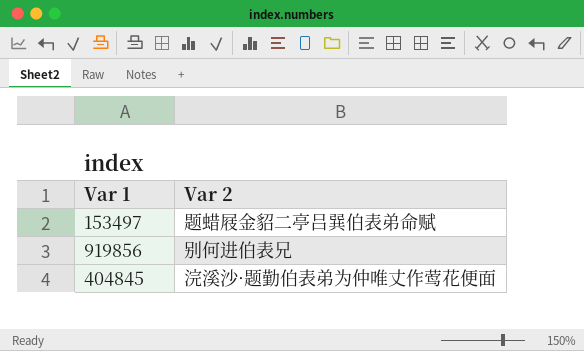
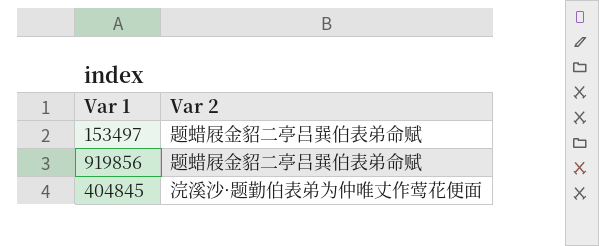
919856 | Var 2: 别何进伯表兄 -> 题蜡屐金貂二亭吕巽伯表弟命赋

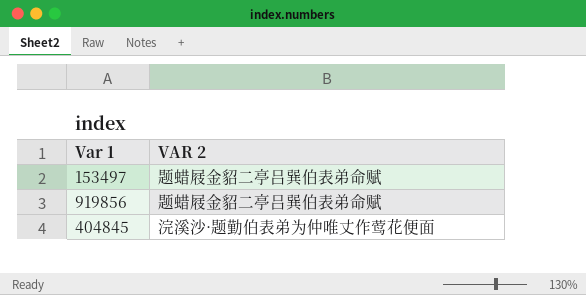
column name: Var 2 -> VAR 2

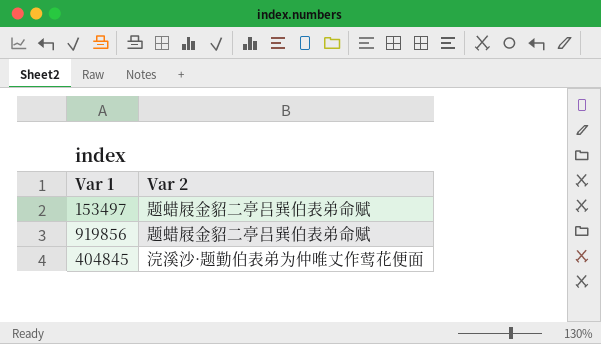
column name: VAR 2 -> Var 2

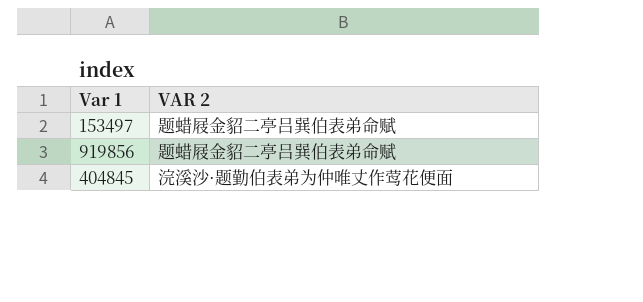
column name: Var 2 -> VAR 2

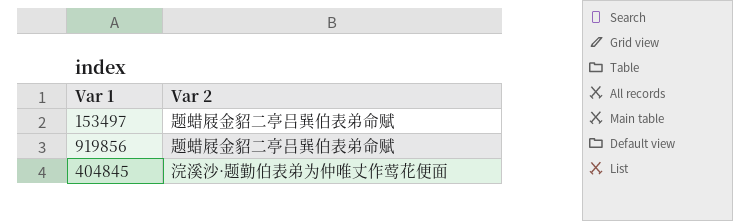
column name: VAR 2 -> Var 2

